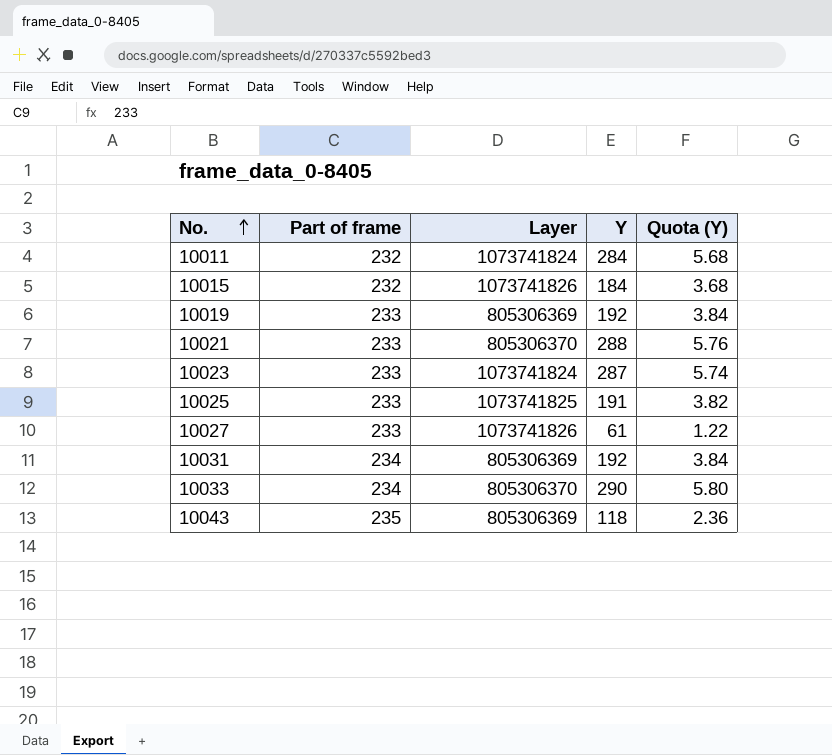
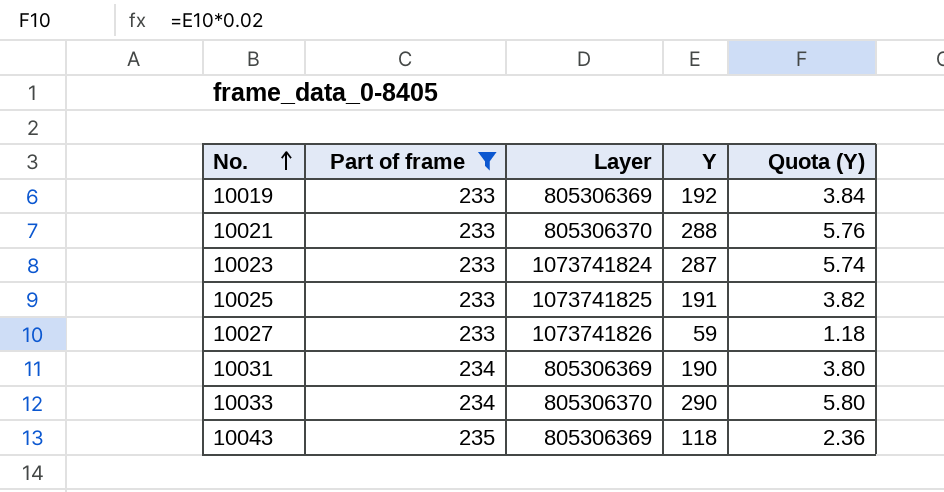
filter: none -> Part of frame != 232
10027 | Y: 61 -> 59
10027 | Quota (Y): 1.22 -> 1.18
10031 | Y: 192 -> 190
10031 | Quota (Y): 3.84 -> 3.80

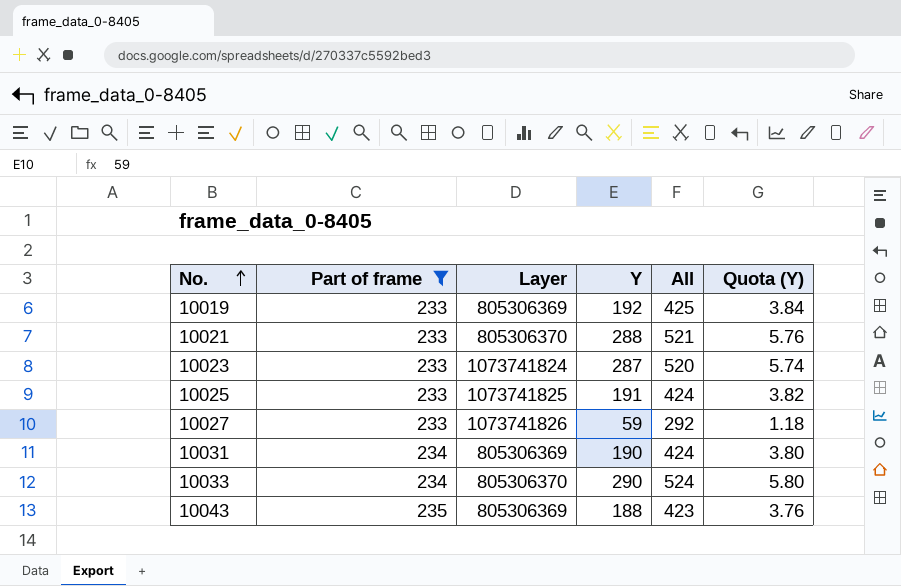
column All | formula: none -> [Part of frame] + [Y]
10043 | Y: 118 -> 188
10043 | Quota (Y): 2.36 -> 3.76

